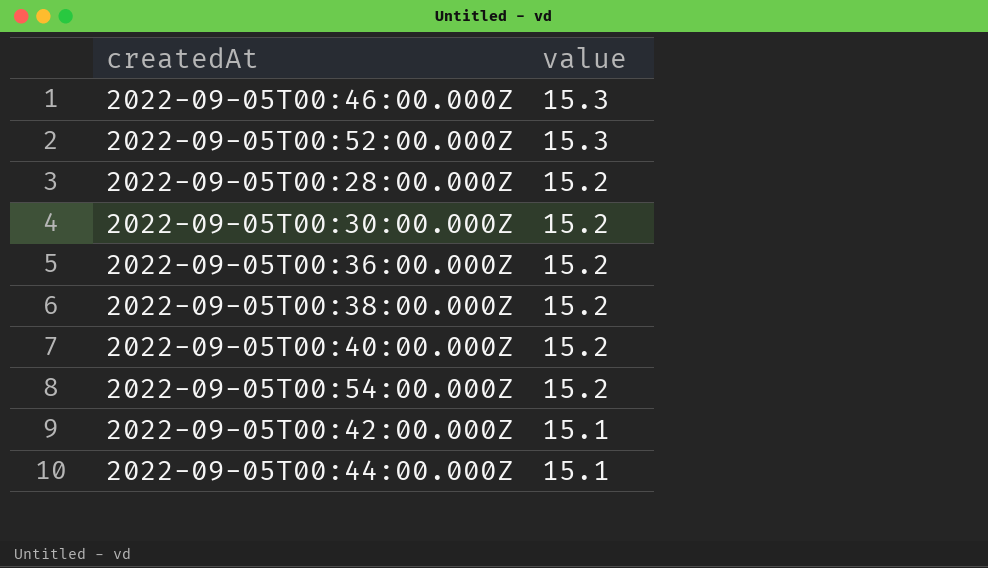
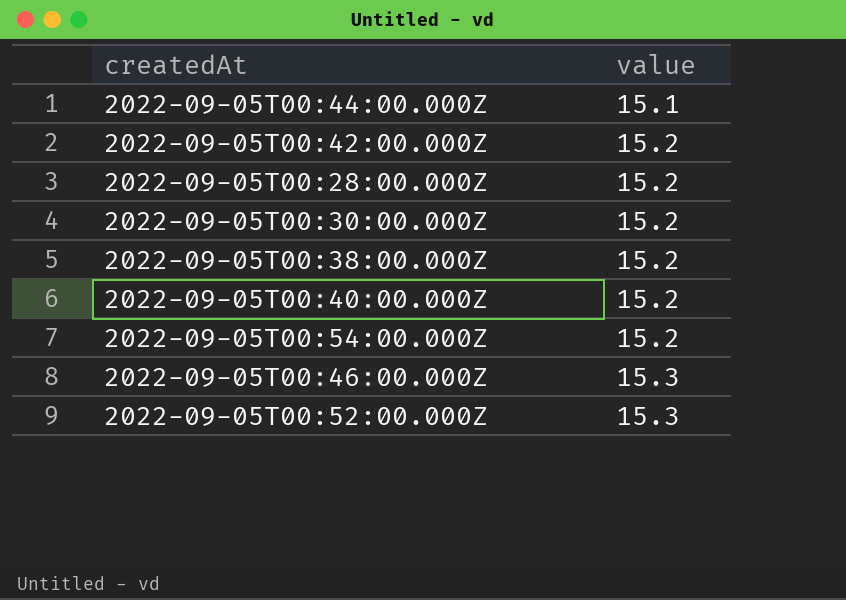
row order: value descending -> value ascending
row 2022-09-05T00:36:00.000Z: 15.2 -> none
2022-09-05T00:42:00.000Z | value: 15.1 -> 15.2

